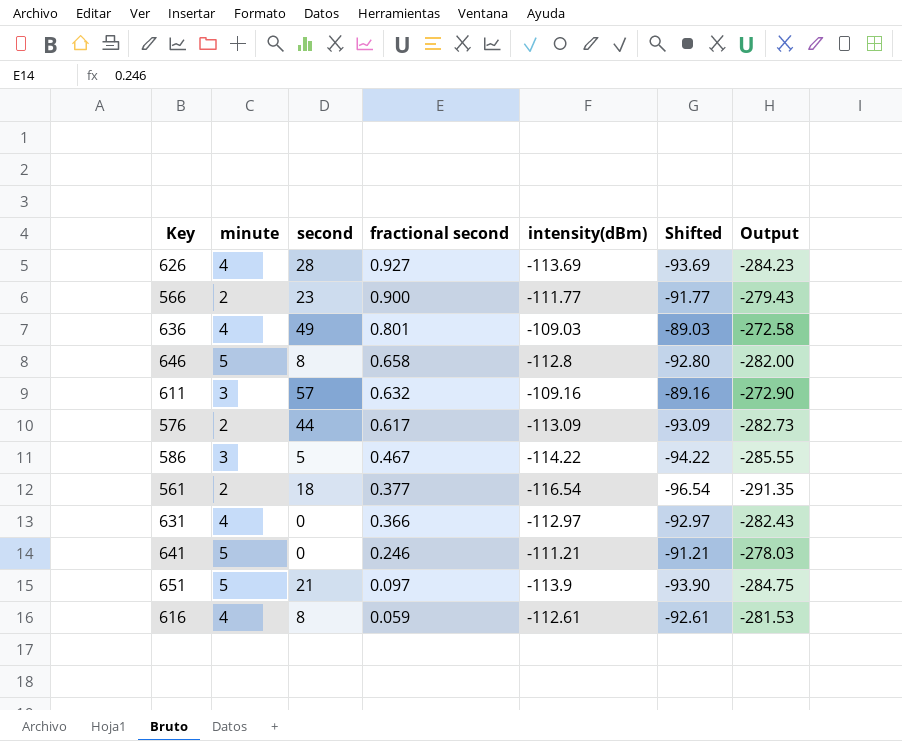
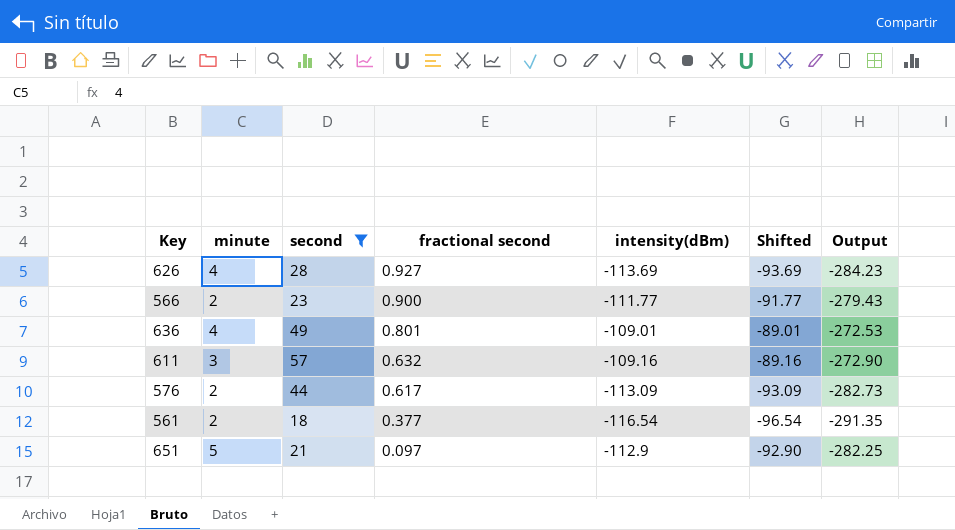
filter: none -> second >= 18
636 | intensity(dBm): -109.03 -> -109.01
636 | Shifted: -89.03 -> -89.01
636 | Output: -272.58 -> -272.53
651 | intensity(dBm): -113.9 -> -112.9
651 | Shifted: -93.90 -> -92.90
651 | Output: -284.75 -> -282.25

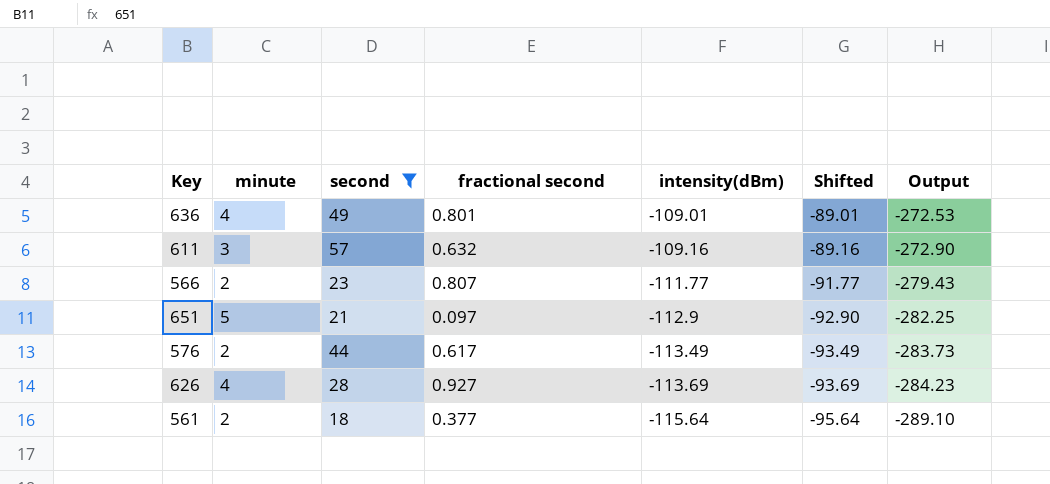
row order: fractional second descending -> intensity(dBm) descending
566 | fractional second: 0.900 -> 0.807
576 | intensity(dBm): -113.09 -> -113.49
576 | Shifted: -93.09 -> -93.49
576 | Output: -282.73 -> -283.73
561 | intensity(dBm): -116.54 -> -115.64
561 | Shifted: -96.54 -> -95.64
561 | Output: -291.35 -> -289.10

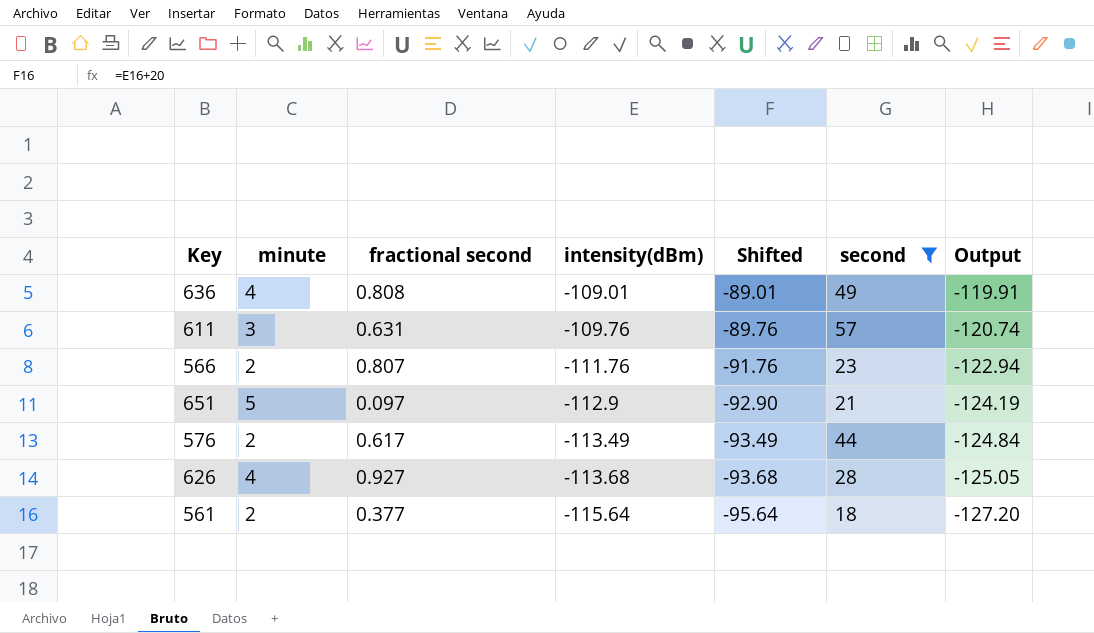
column second | position: 3 -> 6
column Output | formula: [intensity(dBm)] * 2.5 -> [intensity(dBm)] * 1.1
636 | fractional second: 0.801 -> 0.808
611 | fractional second: 0.632 -> 0.631
611 | intensity(dBm): -109.16 -> -109.76
611 | Shifted: -89.16 -> -89.76
566 | intensity(dBm): -111.77 -> -111.76
566 | Shifted: -91.77 -> -91.76
626 | intensity(dBm): -113.69 -> -113.68
626 | Shifted: -93.69 -> -93.68

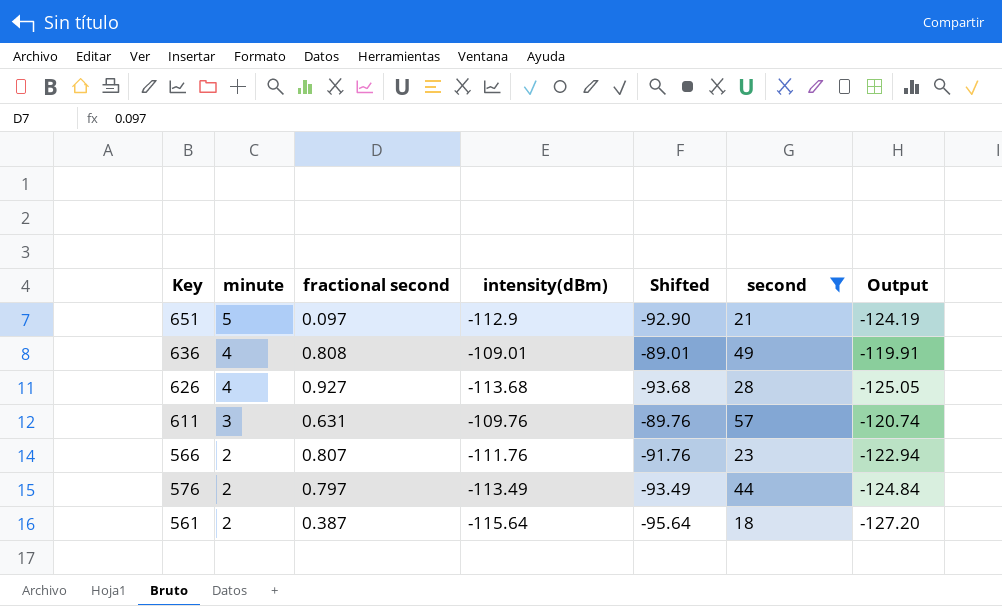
row order: intensity(dBm) descending -> minute descending
576 | fractional second: 0.617 -> 0.797
561 | fractional second: 0.377 -> 0.387

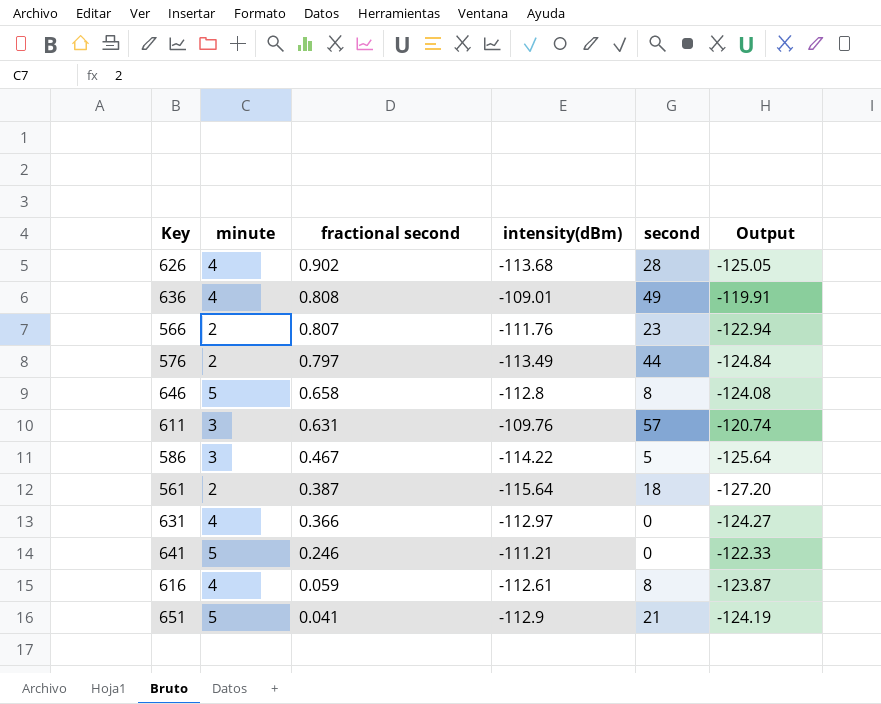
filter: second >= 18 -> none
row order: minute descending -> fractional second descending
column Shifted | formula: [intensity(dBm)] + 20 -> none
626 | fractional second: 0.927 -> 0.902
651 | fractional second: 0.097 -> 0.041

